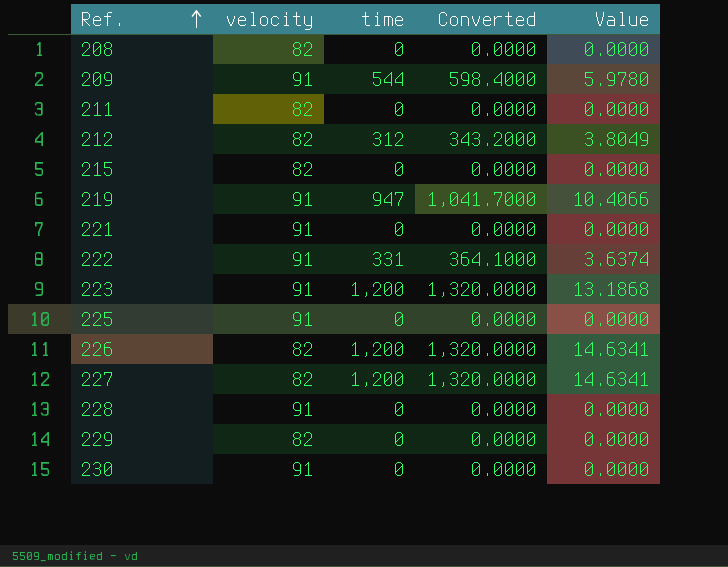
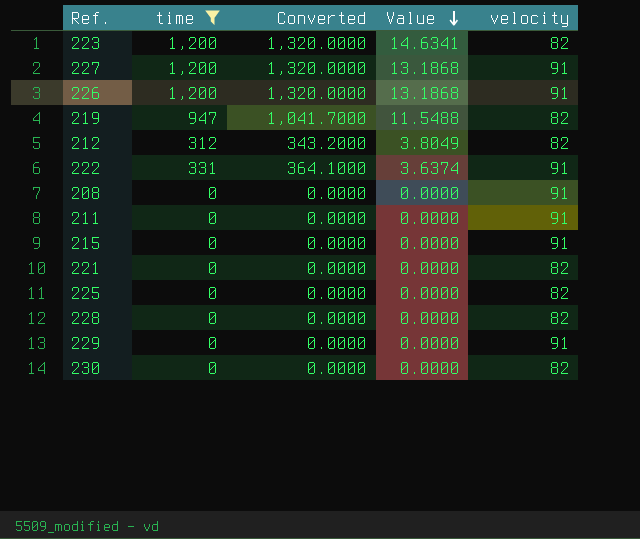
filter: none -> time != 544
row order: Ref. ascending -> Value descending
column velocity | position: 2 -> 5
223 | Value: 13.1868 -> 14.6341
223 | velocity: 91 -> 82
227 | Value: 14.6341 -> 13.1868
227 | velocity: 82 -> 91
226 | Value: 14.6341 -> 13.1868
226 | velocity: 82 -> 91
219 | Value: 10.4066 -> 11.5488
219 | velocity: 91 -> 82
208 | velocity: 82 -> 91
211 | velocity: 82 -> 91
215 | velocity: 82 -> 91
221 | velocity: 91 -> 82
225 | velocity: 91 -> 82
228 | velocity: 91 -> 82
229 | velocity: 82 -> 91
230 | velocity: 91 -> 82

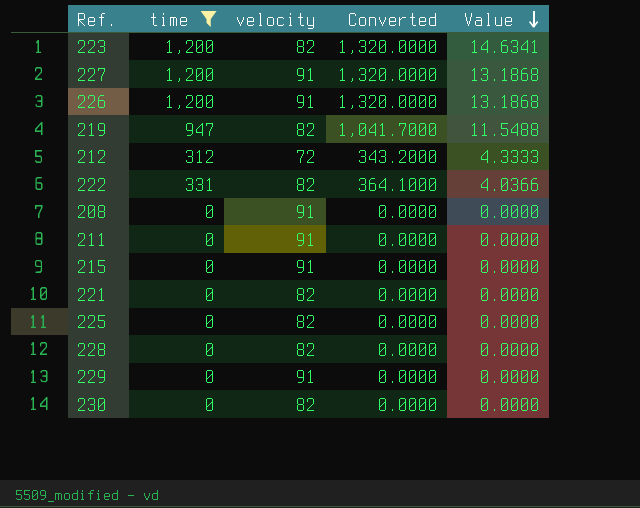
column velocity | position: 5 -> 3
212 | velocity: 82 -> 72
212 | Value: 3.8049 -> 4.3333
222 | velocity: 91 -> 82
222 | Value: 3.6374 -> 4.0366

